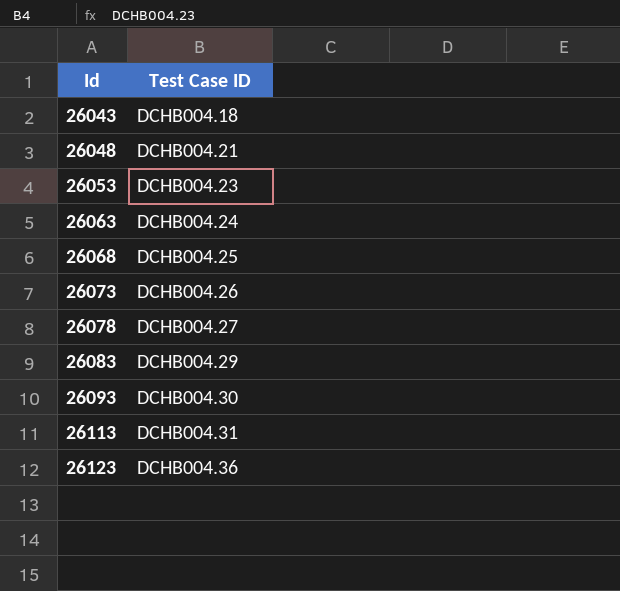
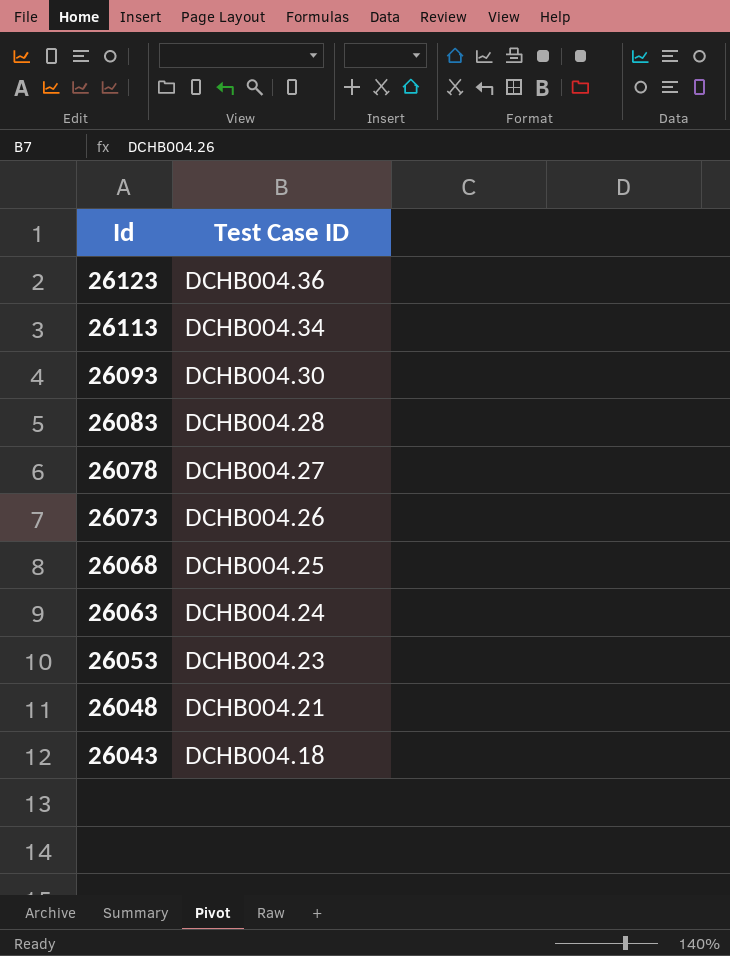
row order: Id ascending -> Id descending
26113 | Test Case ID: DCHB004.31 -> DCHB004.34
26083 | Test Case ID: DCHB004.29 -> DCHB004.28

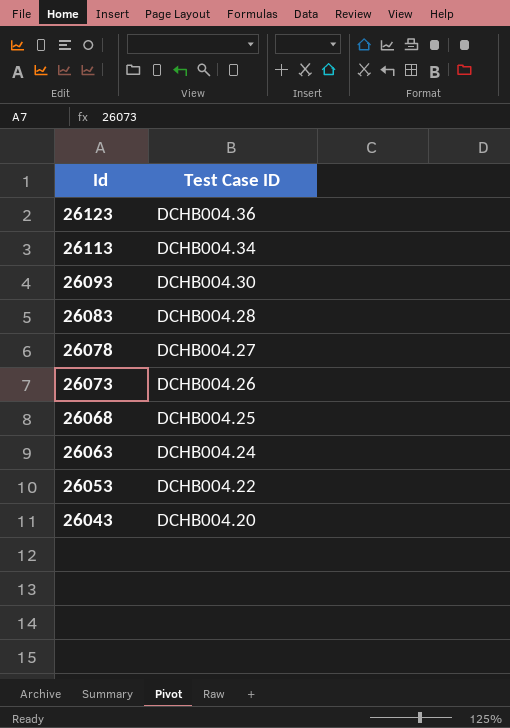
row 26048: DCHB004.21 -> none
26053 | Test Case ID: DCHB004.23 -> DCHB004.22
26043 | Test Case ID: DCHB004.18 -> DCHB004.20

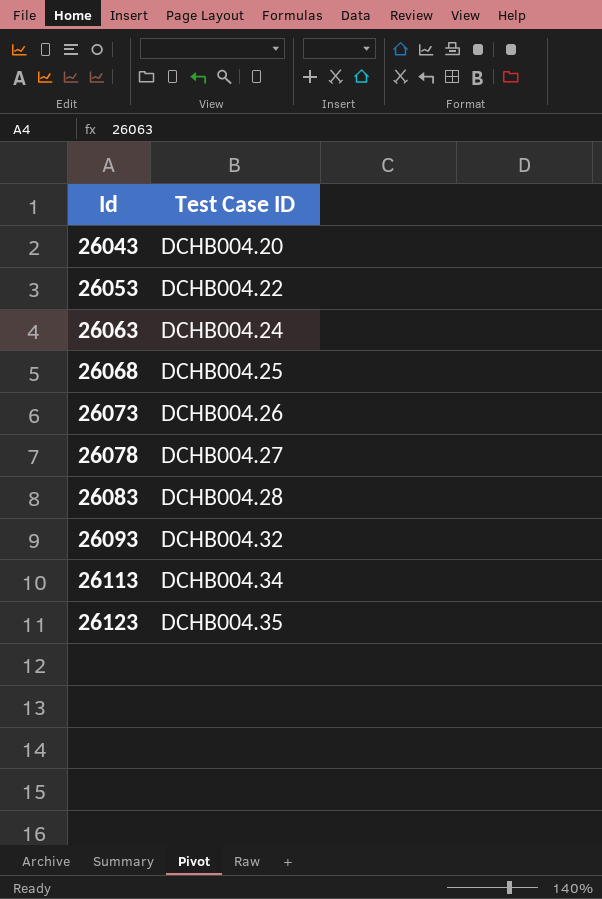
row order: Id descending -> Id ascending
26093 | Test Case ID: DCHB004.30 -> DCHB004.32
26123 | Test Case ID: DCHB004.36 -> DCHB004.35

